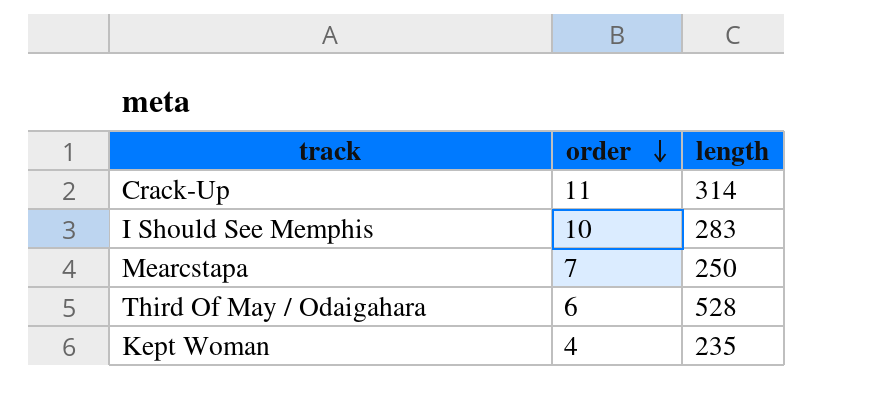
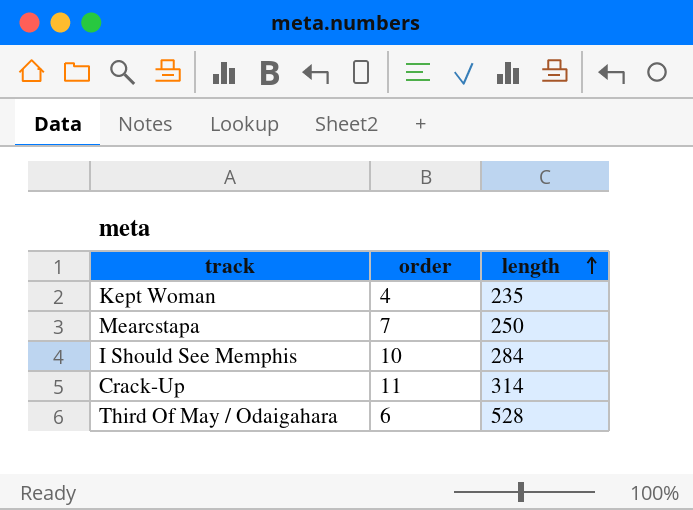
row order: order descending -> length ascending
I Should See Memphis | length: 283 -> 284

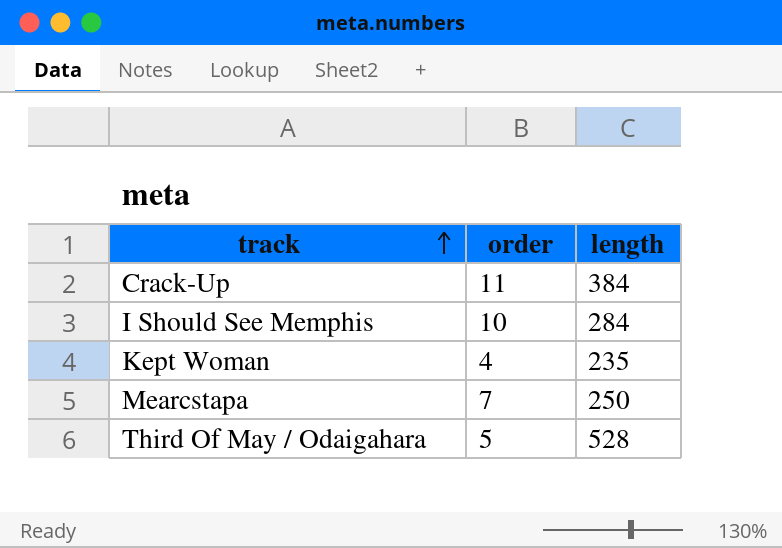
row order: length ascending -> track ascending
Crack-Up | length: 314 -> 384
Third Of May / Odaigahara | order: 6 -> 5

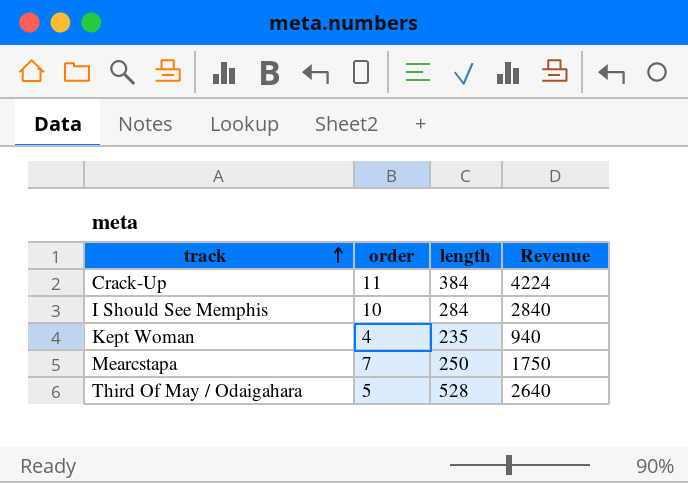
column Revenue | formula: none -> [order] * [length]

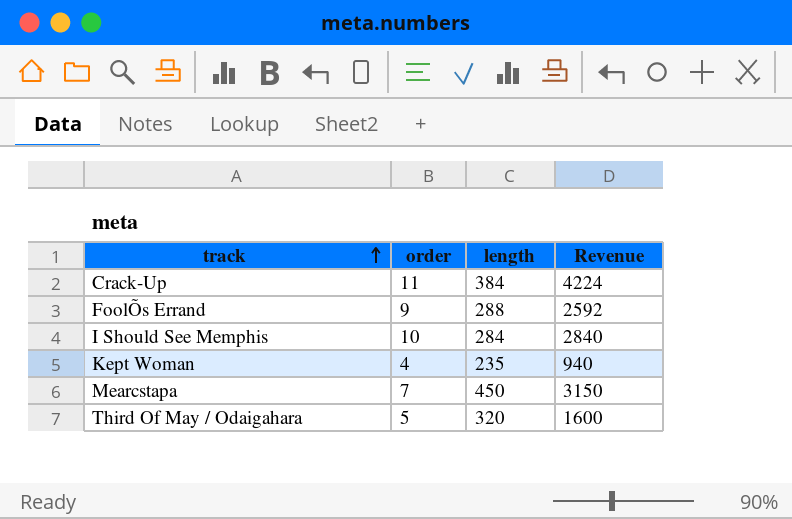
row FoolÕs Errand: none -> 9 | 288 | 2592
Mearcstapa | length: 250 -> 450
Mearcstapa | Revenue: 1750 -> 3150
Third Of May / Odaigahara | length: 528 -> 320
Third Of May / Odaigahara | Revenue: 2640 -> 1600

